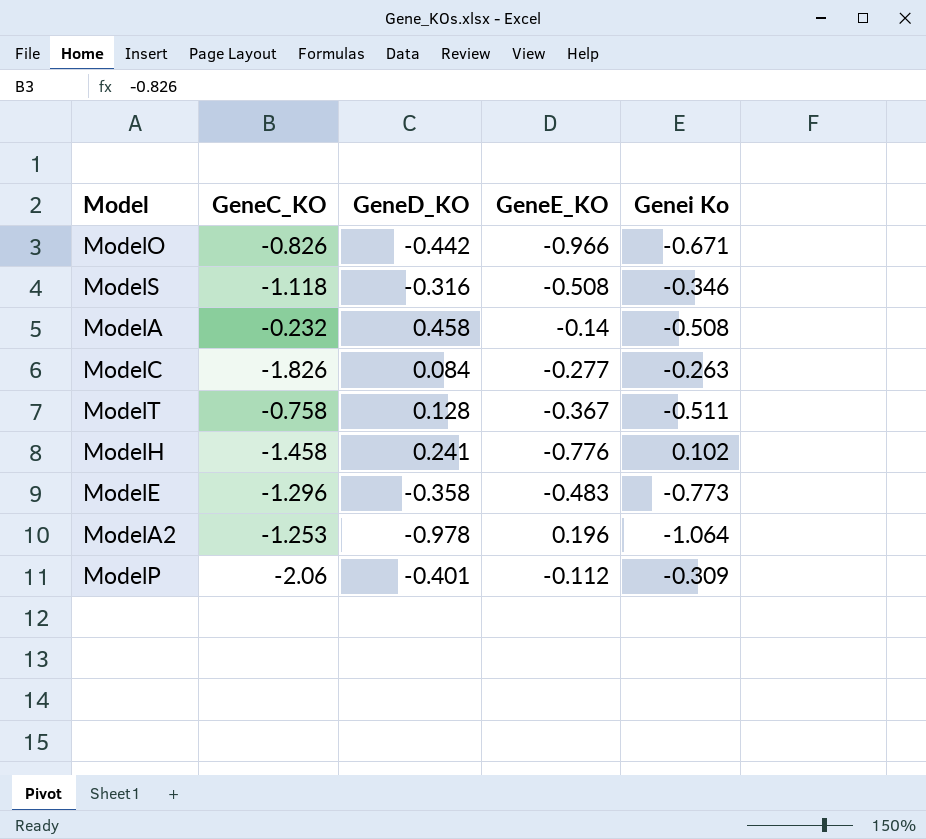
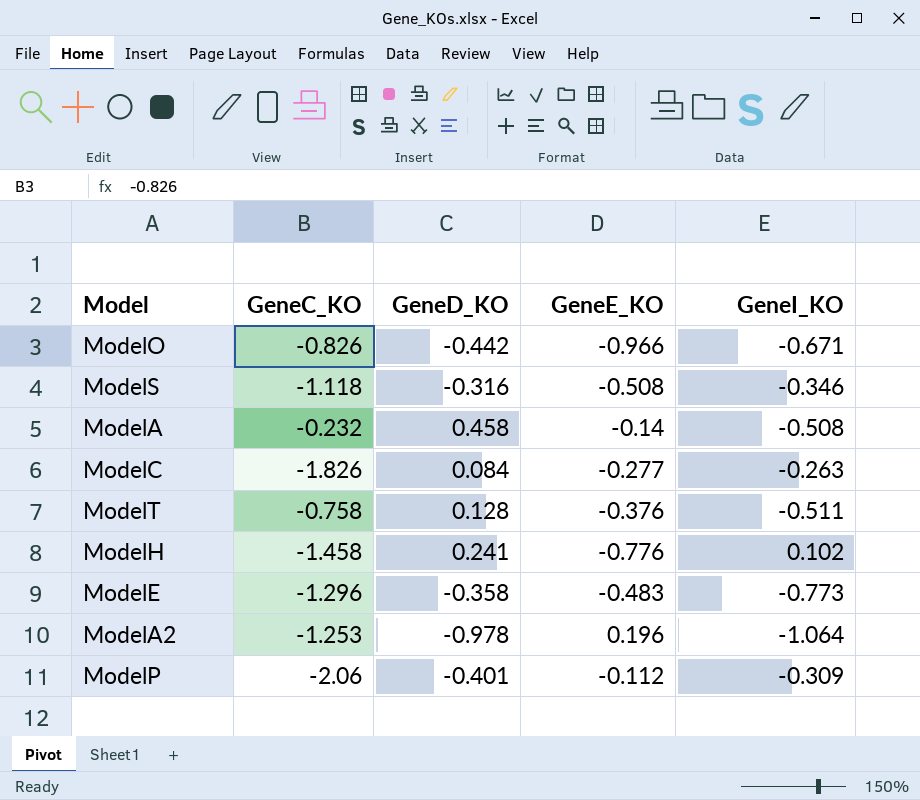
column name: Genei Ko -> GeneI_KO
ModelT | GeneE_KO: -0.367 -> -0.376

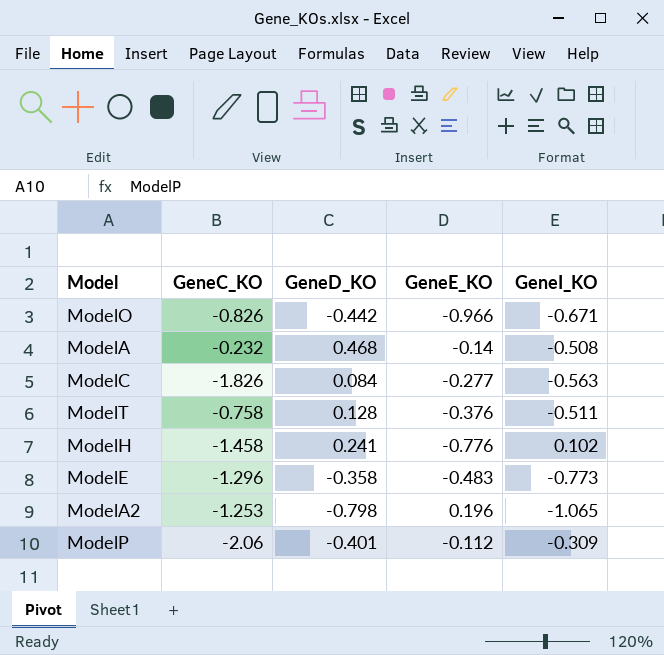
row ModelS: -1.118 | -0.316 | -0.508 | -0.346 -> none
ModelA | GeneD_KO: 0.458 -> 0.468
ModelC | GeneI_KO: -0.263 -> -0.563
ModelA2 | GeneD_KO: -0.978 -> -0.798
ModelA2 | GeneI_KO: -1.064 -> -1.065

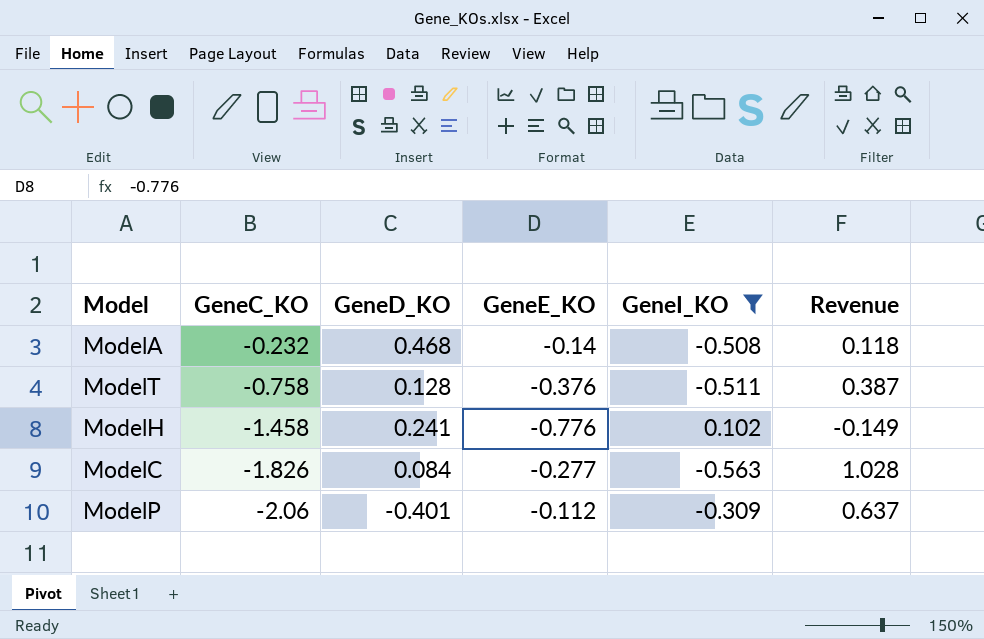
filter: none -> GeneI_KO >= -0.563
row order: none -> GeneC_KO descending
column Revenue | formula: none -> [GeneC_KO] * [GeneI_KO]

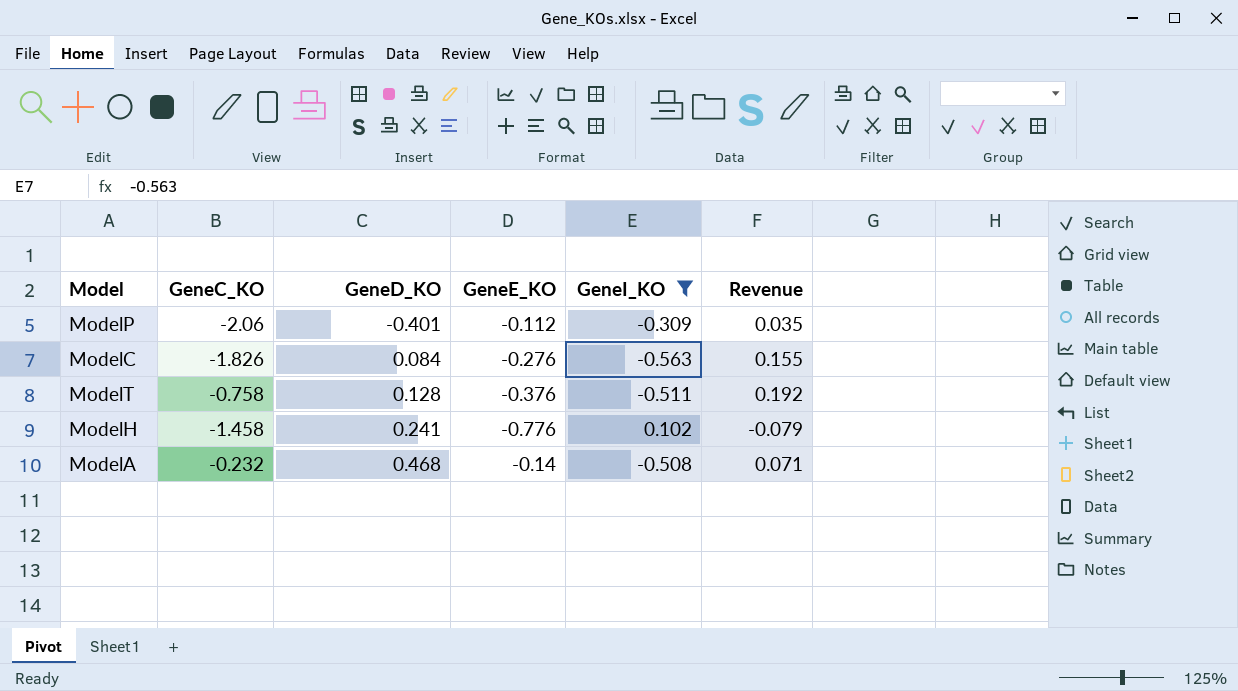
row order: GeneC_KO descending -> GeneD_KO ascending
column Revenue | formula: [GeneC_KO] * [GeneI_KO] -> [GeneE_KO] * [GeneI_KO]
ModelC | GeneE_KO: -0.277 -> -0.276

